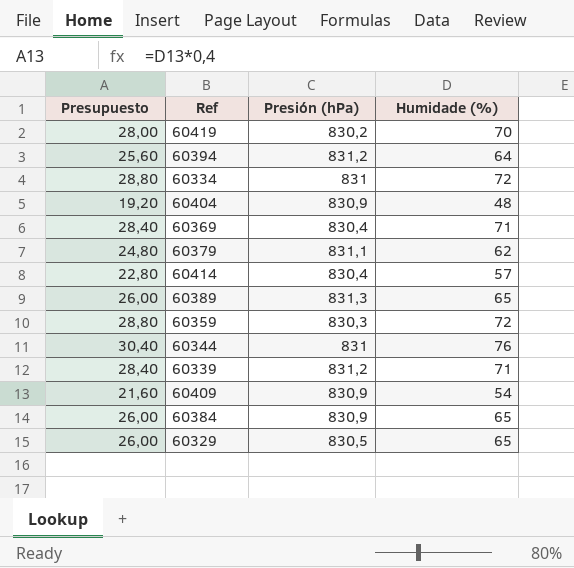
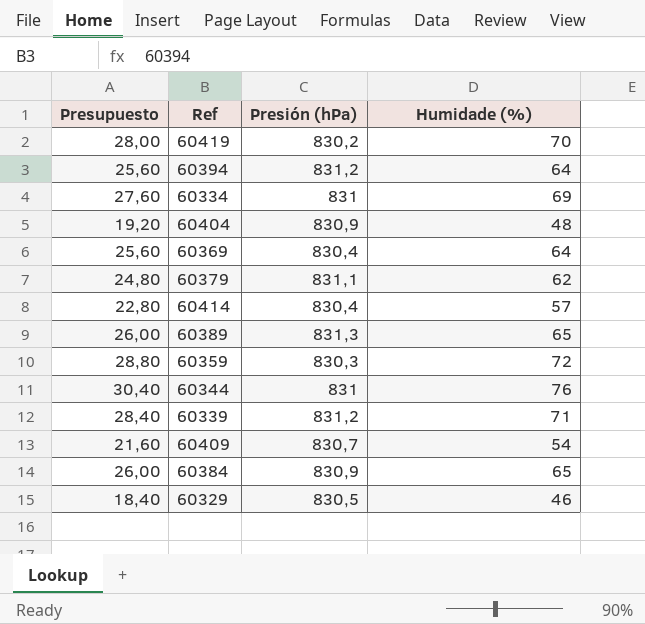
60334 | Presupuesto: 28,80 -> 27,60
60334 | Humidade (%): 72 -> 69
60369 | Presupuesto: 28,40 -> 25,60
60369 | Humidade (%): 71 -> 64
60409 | Presión (hPa): 830,9 -> 830,7
60329 | Presupuesto: 26,00 -> 18,40
60329 | Humidade (%): 65 -> 46

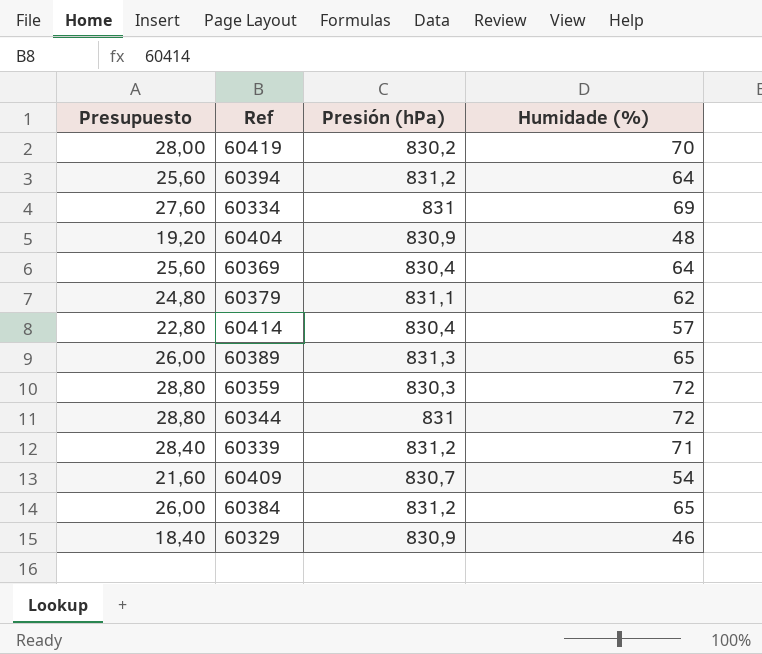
60344 | Presupuesto: 30,40 -> 28,80
60344 | Humidade (%): 76 -> 72
60384 | Presión (hPa): 830,9 -> 831,2
60329 | Presión (hPa): 830,5 -> 830,9

